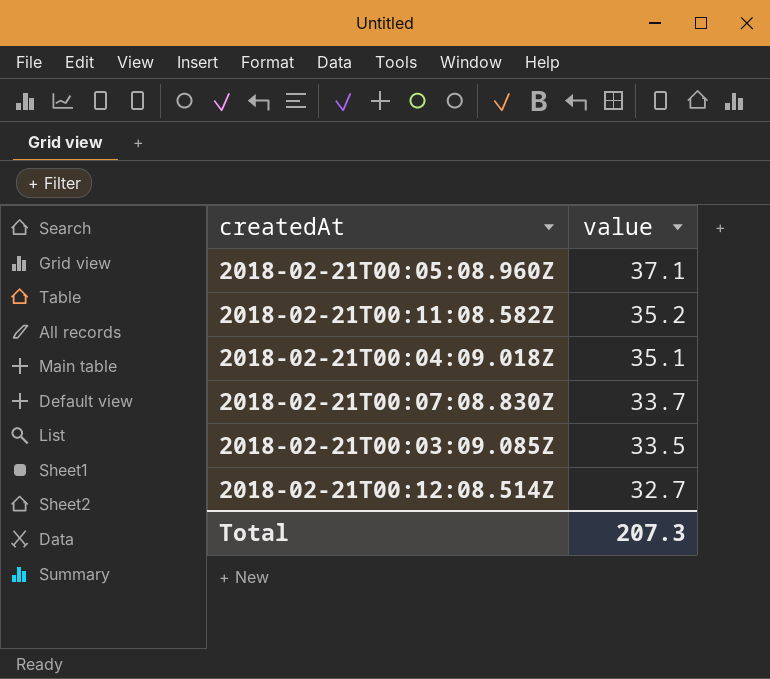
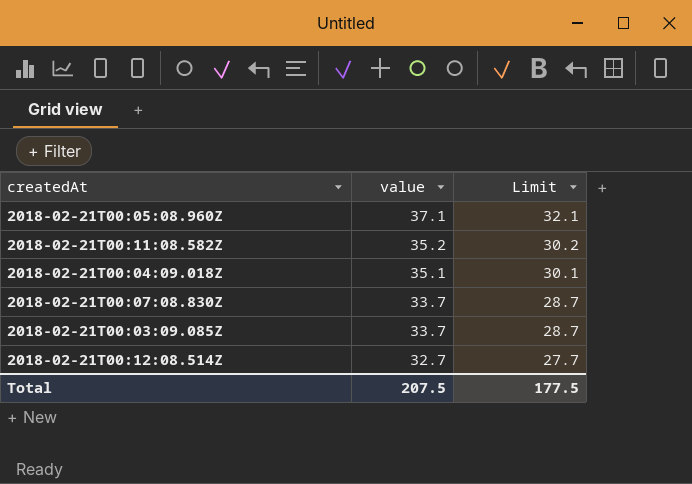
column Limit | formula: none -> [value] - 5
2018-02-21T00:03:09.085Z | value: 33.5 -> 33.7
Total | value: 207.3 -> 207.5

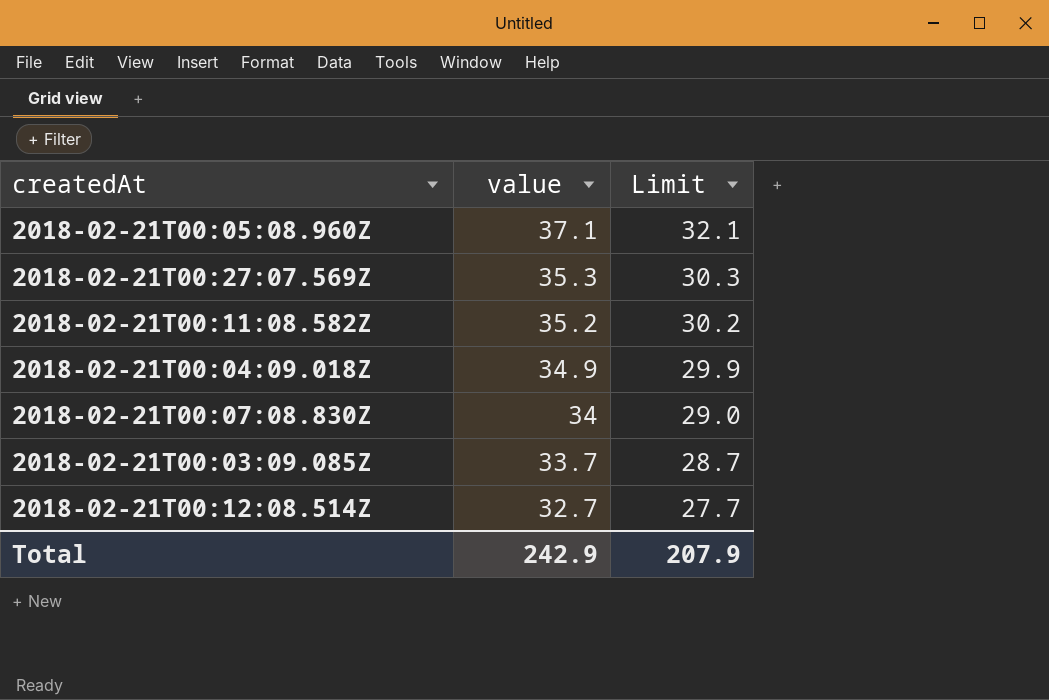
row 2018-02-21T00:27:07.569Z: none -> 35.3 | 30.3
2018-02-21T00:04:09.018Z | value: 35.1 -> 34.9
2018-02-21T00:04:09.018Z | Limit: 30.1 -> 29.9
2018-02-21T00:07:08.830Z | value: 33.7 -> 34
2018-02-21T00:07:08.830Z | Limit: 28.7 -> 29.0
Total | value: 207.5 -> 242.9
Total | Limit: 177.5 -> 207.9

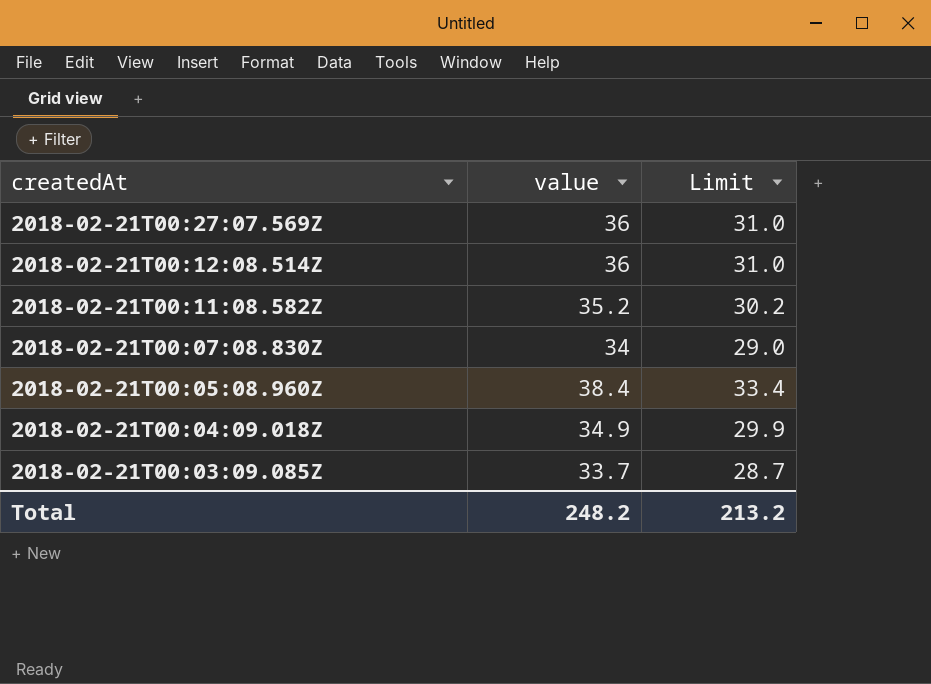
row order: value descending -> createdAt descending
2018-02-21T00:27:07.569Z | value: 35.3 -> 36
2018-02-21T00:27:07.569Z | Limit: 30.3 -> 31.0
2018-02-21T00:12:08.514Z | value: 32.7 -> 36
2018-02-21T00:12:08.514Z | Limit: 27.7 -> 31.0
2018-02-21T00:05:08.960Z | value: 37.1 -> 38.4
2018-02-21T00:05:08.960Z | Limit: 32.1 -> 33.4
Total | value: 242.9 -> 248.2
Total | Limit: 207.9 -> 213.2

